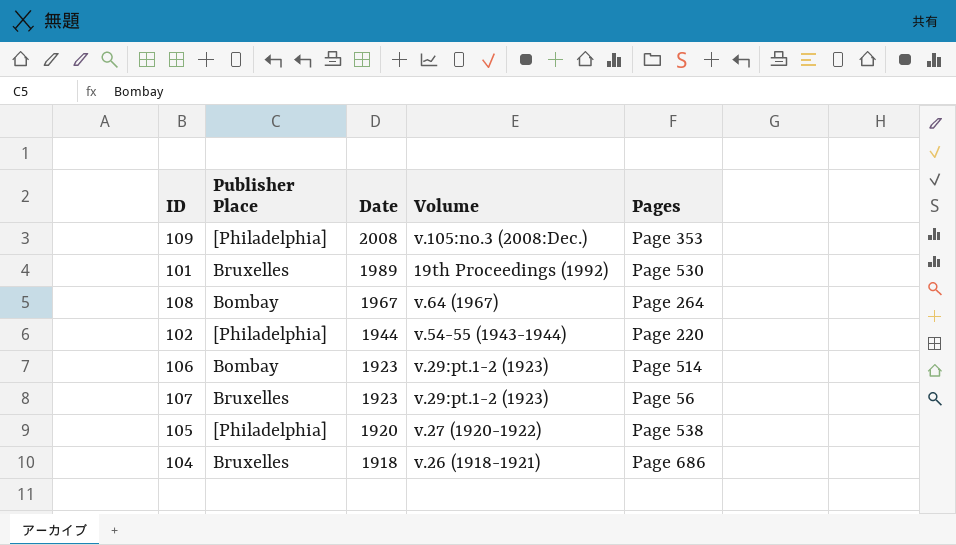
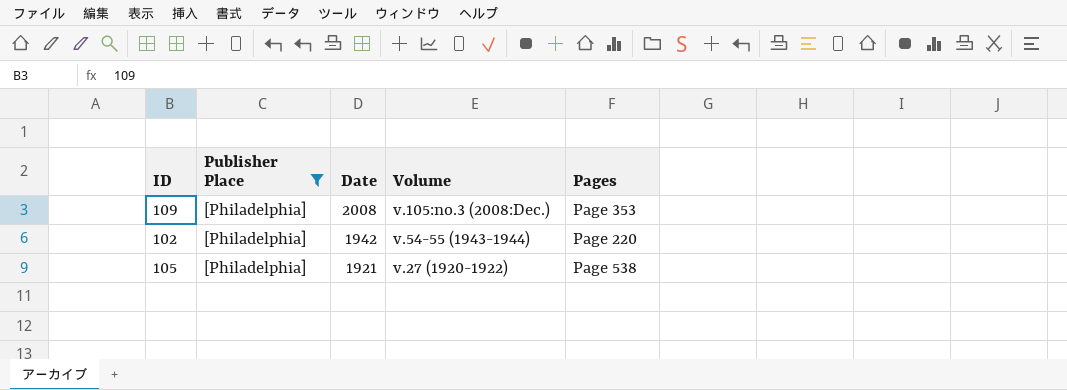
filter: none -> Publisher Place = [Philadelphia]
102 | Date: 1944 -> 1942
105 | Date: 1920 -> 1921

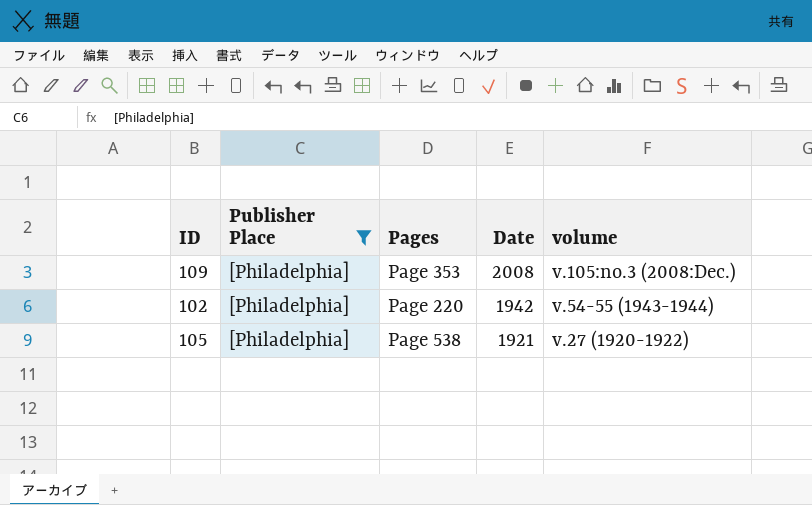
column Pages | position: 5 -> 3
column name: Volume -> volume

